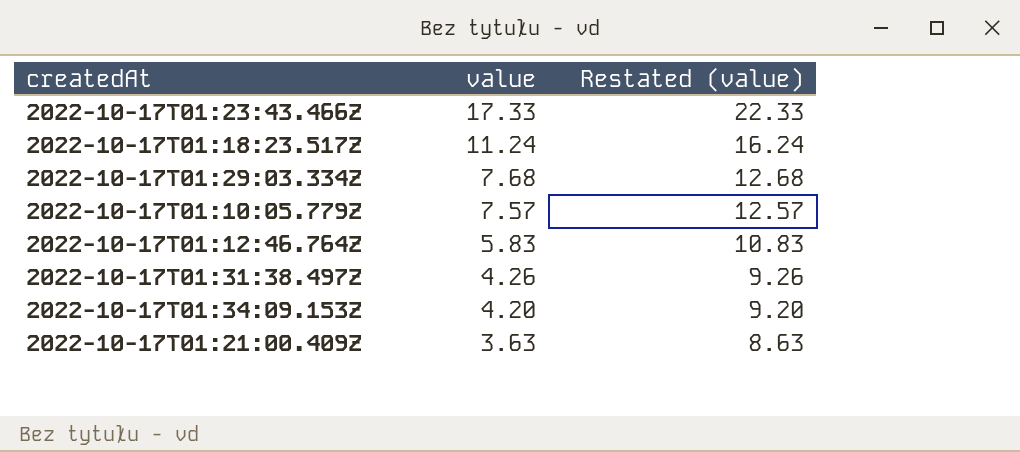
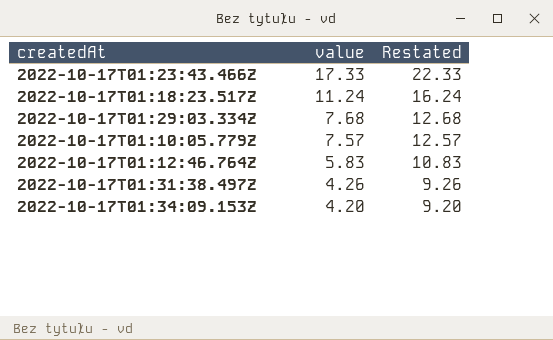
column name: Restated (value) -> Restated
row 2022-10-17T01:21:00.409Z: 3.63 | 8.63 -> none

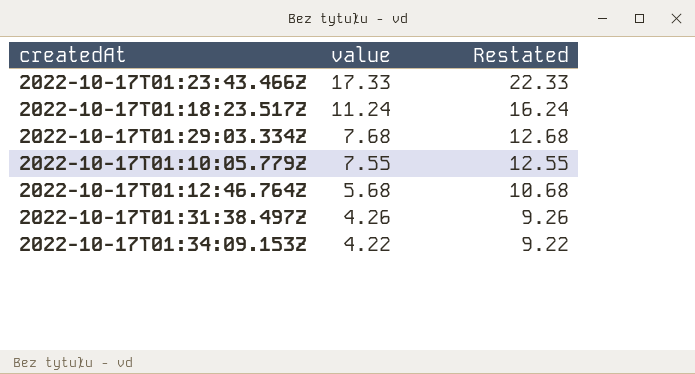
2022-10-17T01:10:05.779Z | value: 7.57 -> 7.55
2022-10-17T01:10:05.779Z | Restated: 12.57 -> 12.55
2022-10-17T01:12:46.764Z | value: 5.83 -> 5.68
2022-10-17T01:12:46.764Z | Restated: 10.83 -> 10.68
2022-10-17T01:34:09.153Z | value: 4.20 -> 4.22
2022-10-17T01:34:09.153Z | Restated: 9.20 -> 9.22

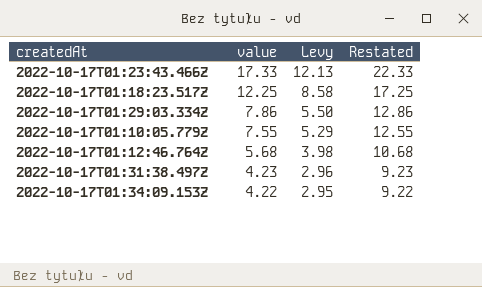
column Levy | formula: none -> [value] * 0.7
2022-10-17T01:18:23.517Z | value: 11.24 -> 12.25
2022-10-17T01:18:23.517Z | Restated: 16.24 -> 17.25
2022-10-17T01:29:03.334Z | value: 7.68 -> 7.86
2022-10-17T01:29:03.334Z | Restated: 12.68 -> 12.86
2022-10-17T01:31:38.497Z | value: 4.26 -> 4.23
2022-10-17T01:31:38.497Z | Restated: 9.26 -> 9.23

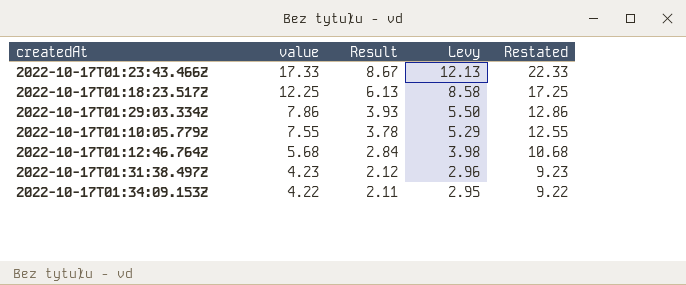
column Result | formula: none -> [value] * 0.5

